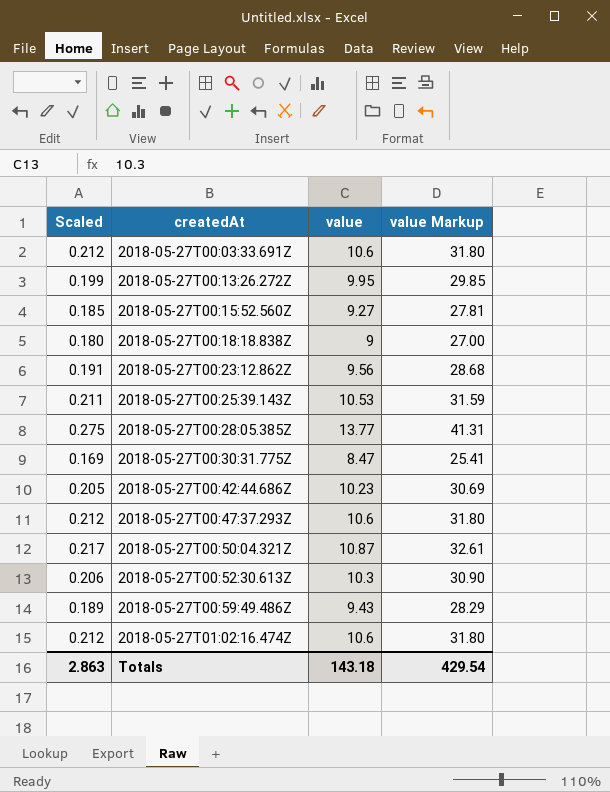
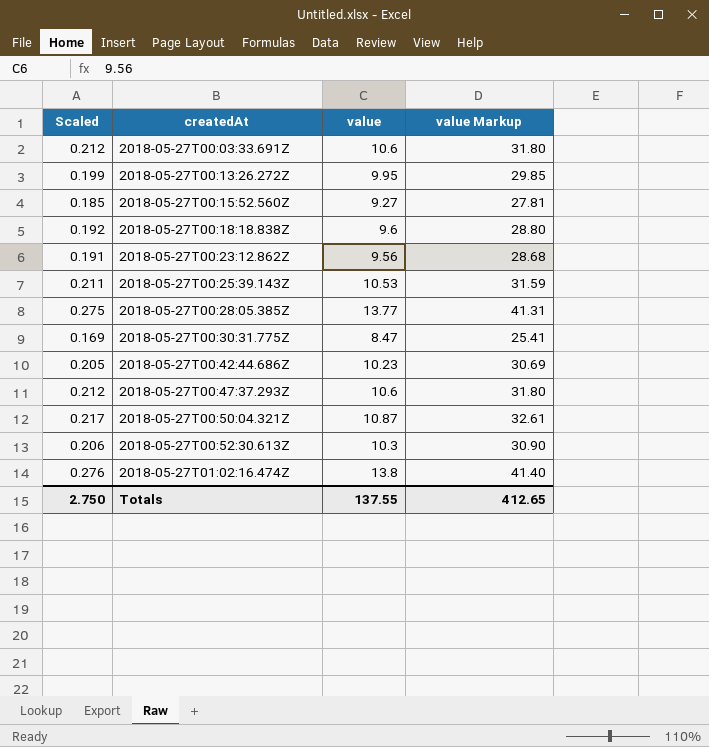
row 2018-05-27T00:59:49.486Z: 0.189 | 9.43 | 28.29 -> none
2018-05-27T00:18:18.838Z | Scaled: 0.180 -> 0.192
2018-05-27T00:18:18.838Z | value: 9 -> 9.6
2018-05-27T00:18:18.838Z | value Markup: 27.00 -> 28.80
2018-05-27T01:02:16.474Z | Scaled: 0.212 -> 0.276
2018-05-27T01:02:16.474Z | value: 10.6 -> 13.8
2018-05-27T01:02:16.474Z | value Markup: 31.80 -> 41.40
Totals | Scaled: 2.863 -> 2.750
Totals | value: 143.18 -> 137.55
Totals | value Markup: 429.54 -> 412.65

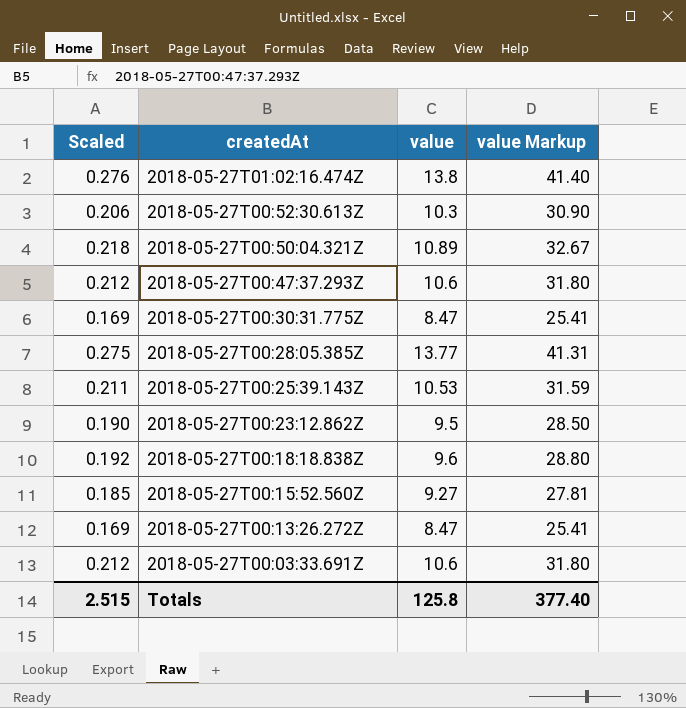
row order: createdAt ascending -> createdAt descending
row 2018-05-27T00:42:44.686Z: 0.205 | 10.23 | 30.69 -> none
2018-05-27T00:50:04.321Z | Scaled: 0.217 -> 0.218
2018-05-27T00:50:04.321Z | value: 10.87 -> 10.89
2018-05-27T00:50:04.321Z | value Markup: 32.61 -> 32.67
2018-05-27T00:23:12.862Z | Scaled: 0.191 -> 0.190
2018-05-27T00:23:12.862Z | value: 9.56 -> 9.5
2018-05-27T00:23:12.862Z | value Markup: 28.68 -> 28.50
2018-05-27T00:13:26.272Z | Scaled: 0.199 -> 0.169
2018-05-27T00:13:26.272Z | value: 9.95 -> 8.47
2018-05-27T00:13:26.272Z | value Markup: 29.85 -> 25.41
Totals | Scaled: 2.750 -> 2.515
Totals | value: 137.55 -> 125.8
Totals | value Markup: 412.65 -> 377.40

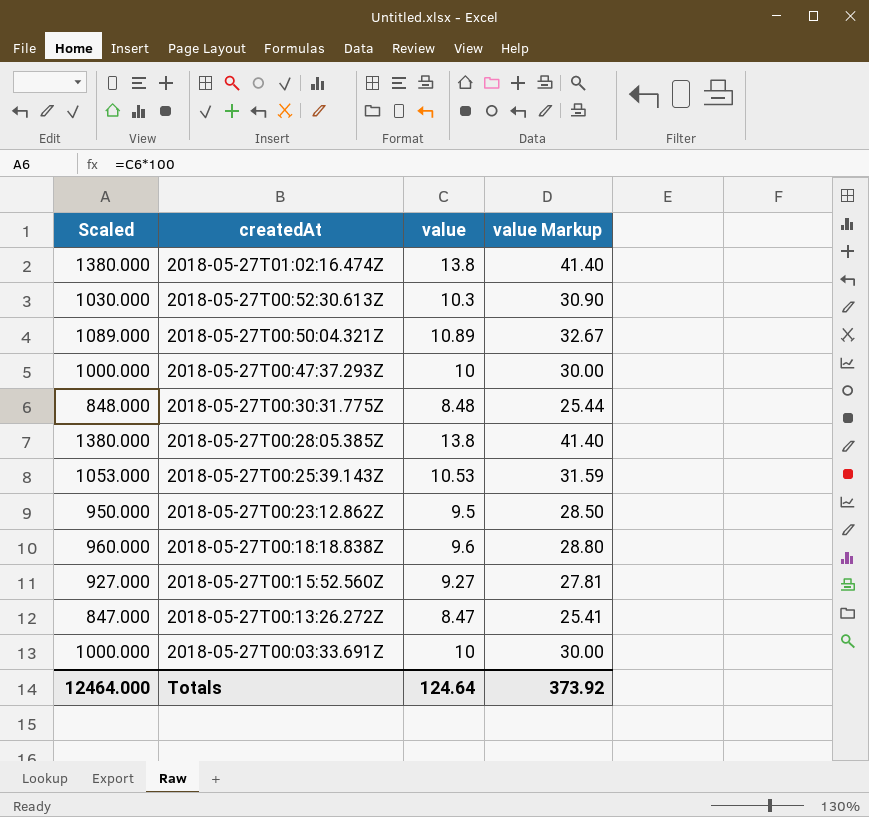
column Scaled | formula: [value] * 0.02 -> [value] * 100
2018-05-27T00:47:37.293Z | value: 10.6 -> 10
2018-05-27T00:47:37.293Z | value Markup: 31.80 -> 30.00
2018-05-27T00:30:31.775Z | value: 8.47 -> 8.48
2018-05-27T00:30:31.775Z | value Markup: 25.41 -> 25.44
2018-05-27T00:28:05.385Z | value: 13.77 -> 13.8
2018-05-27T00:28:05.385Z | value Markup: 41.31 -> 41.40
2018-05-27T00:03:33.691Z | value: 10.6 -> 10
2018-05-27T00:03:33.691Z | value Markup: 31.80 -> 30.00
Totals | Scaled: 2.515 -> 12464.000
Totals | value: 125.8 -> 124.64
Totals | value Markup: 377.40 -> 373.92

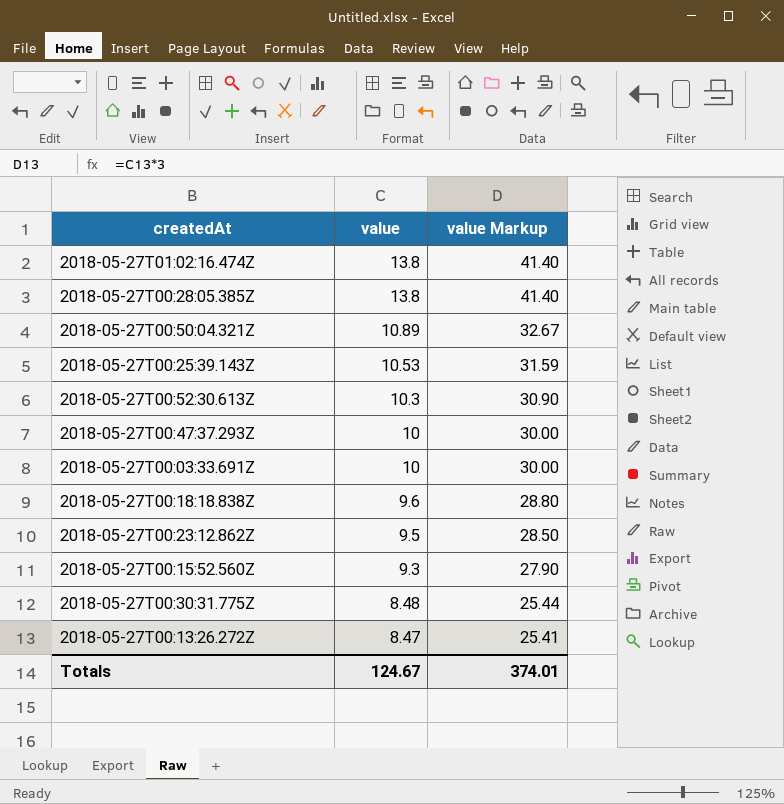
row order: createdAt descending -> value descending
column Scaled | formula: [value] * 100 -> none
2018-05-27T00:15:52.560Z | value: 9.27 -> 9.3
2018-05-27T00:15:52.560Z | value Markup: 27.81 -> 27.90
Totals | value: 124.64 -> 124.67
Totals | value Markup: 373.92 -> 374.01

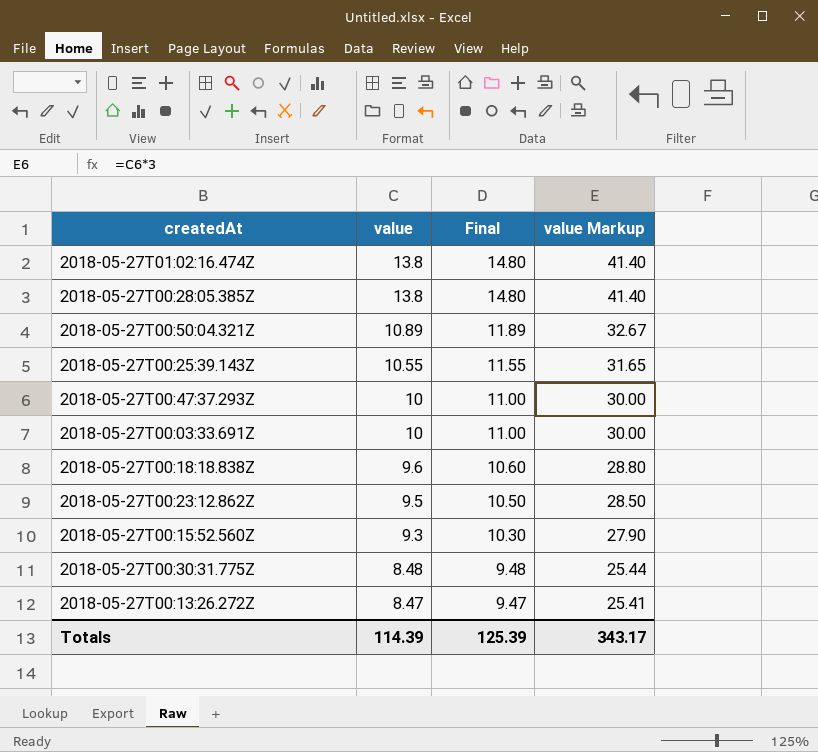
column Final | formula: none -> [value] + 1
row 2018-05-27T00:52:30.613Z: 10.3 | 30.90 -> none
2018-05-27T00:25:39.143Z | value: 10.53 -> 10.55
2018-05-27T00:25:39.143Z | value Markup: 31.59 -> 31.65
Totals | value: 124.67 -> 114.39
Totals | value Markup: 374.01 -> 343.17

